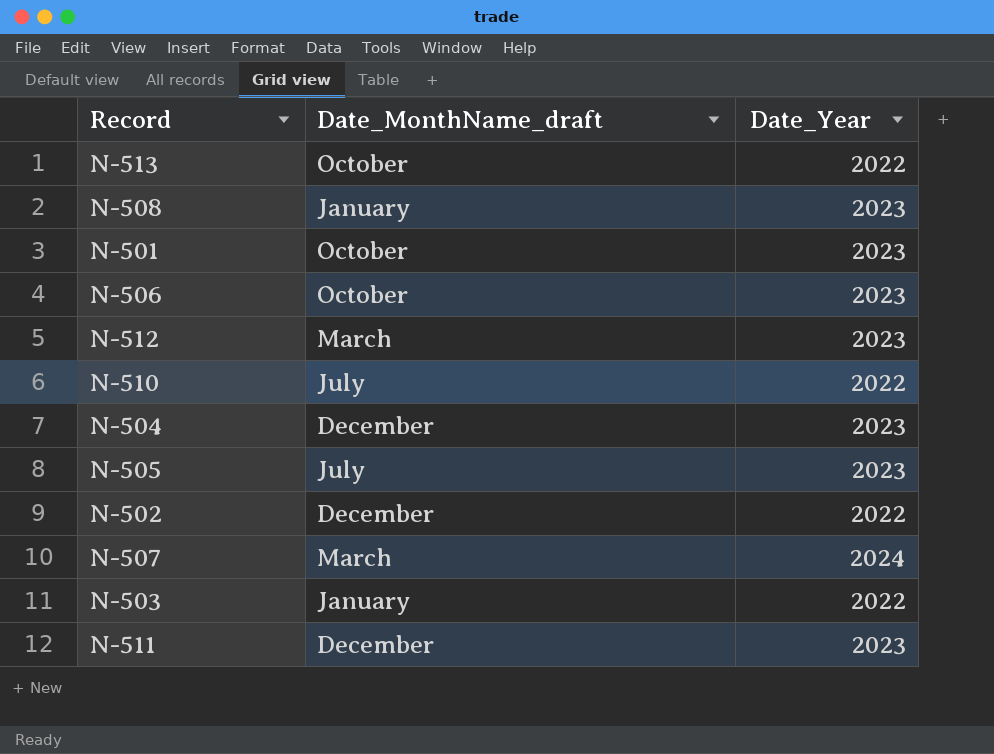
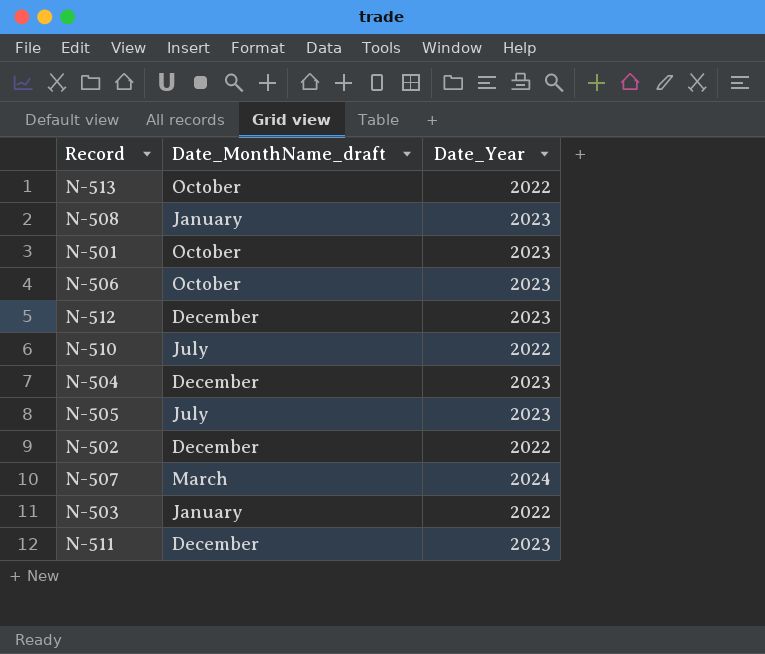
N-512 | Date_MonthName_draft: March -> December

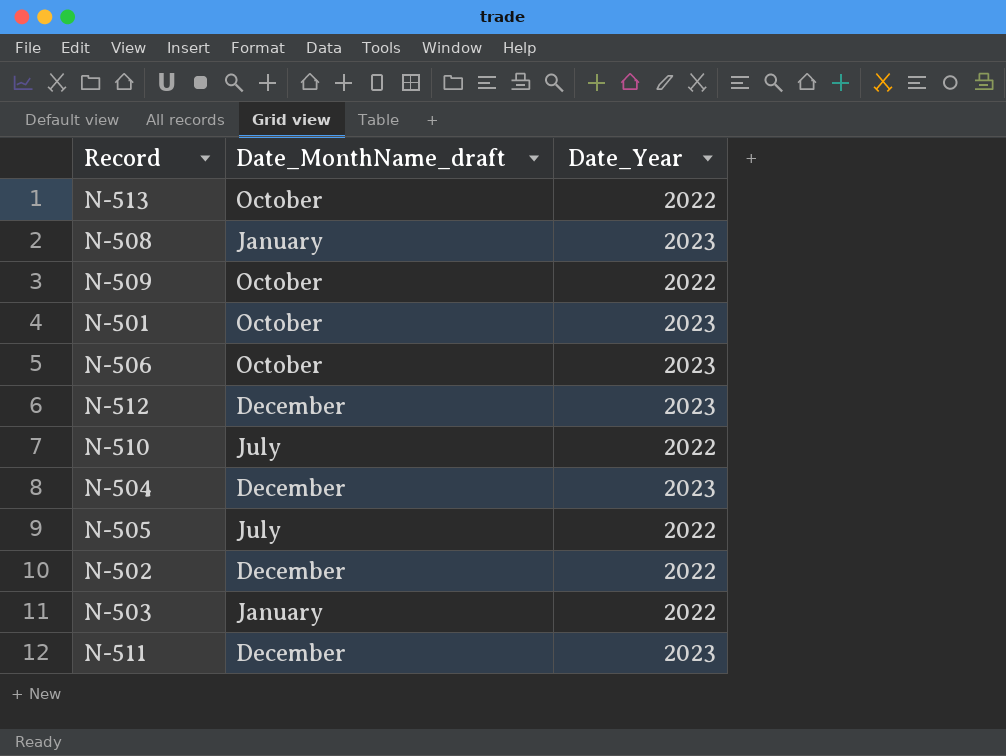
row N-507: March | 2024 -> none
row N-509: none -> October | 2022
N-505 | Date_Year: 2023 -> 2022

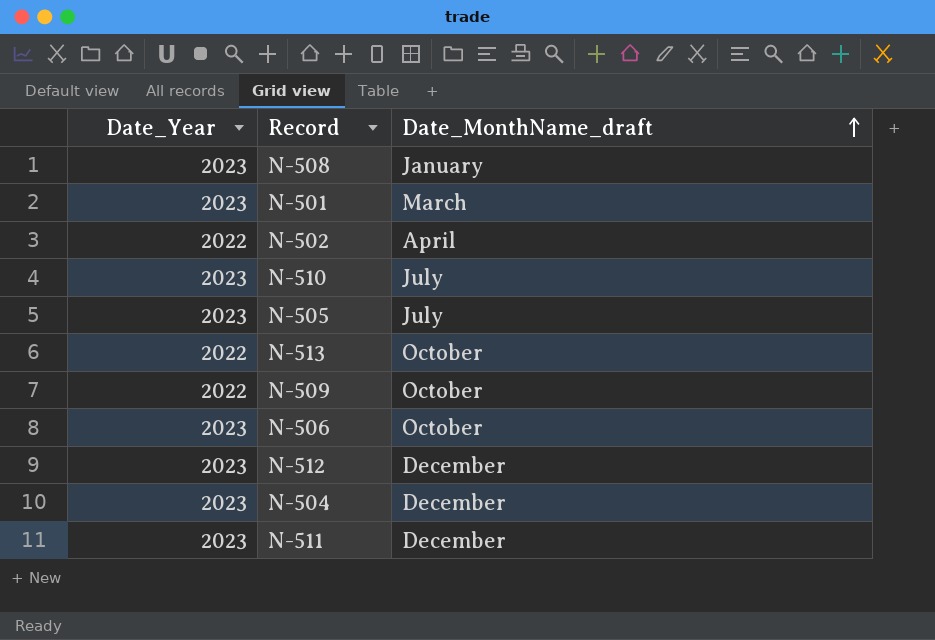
row order: none -> Date_MonthName_draft ascending
column Date_Year | position: 3 -> 1
row N-503: January | 2022 -> none
N-501 | Date_MonthName_draft: October -> March
N-502 | Date_MonthName_draft: December -> April
N-510 | Date_Year: 2022 -> 2023
N-505 | Date_Year: 2022 -> 2023

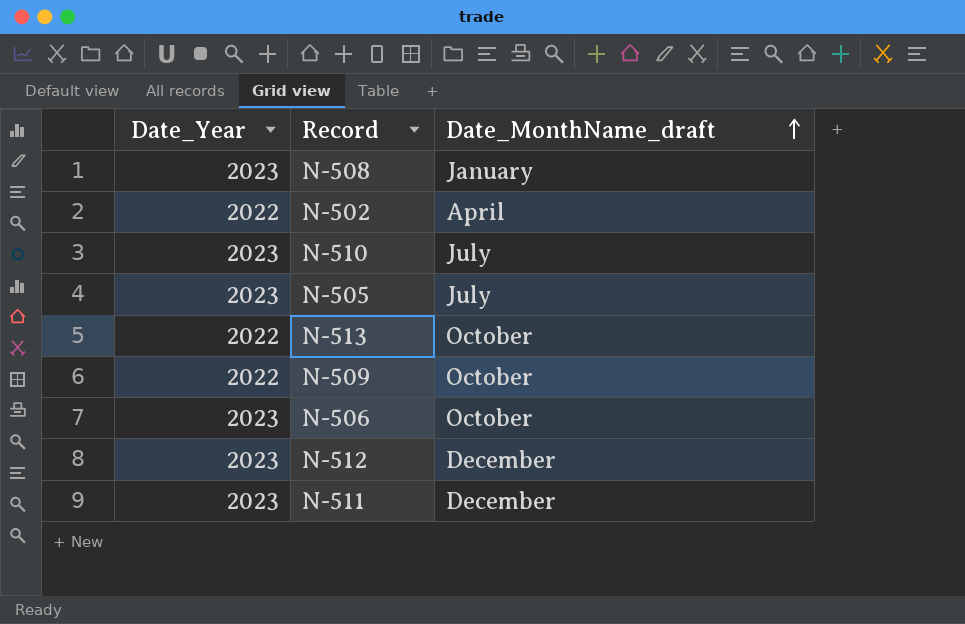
row N-501: 2023 | March -> none
row N-504: 2023 | December -> none

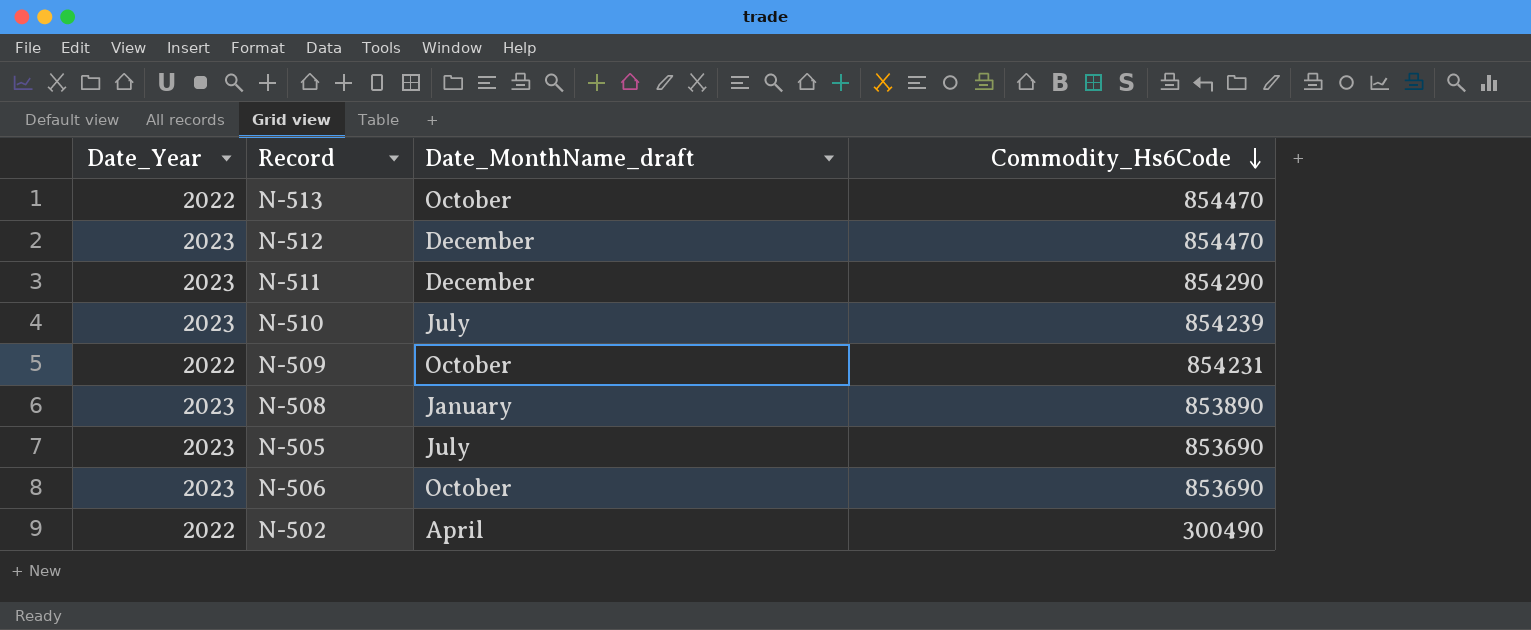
row order: Date_MonthName_draft ascending -> Commodity_Hs6Code descending
column Commodity_Hs6Code | position: none -> 4

